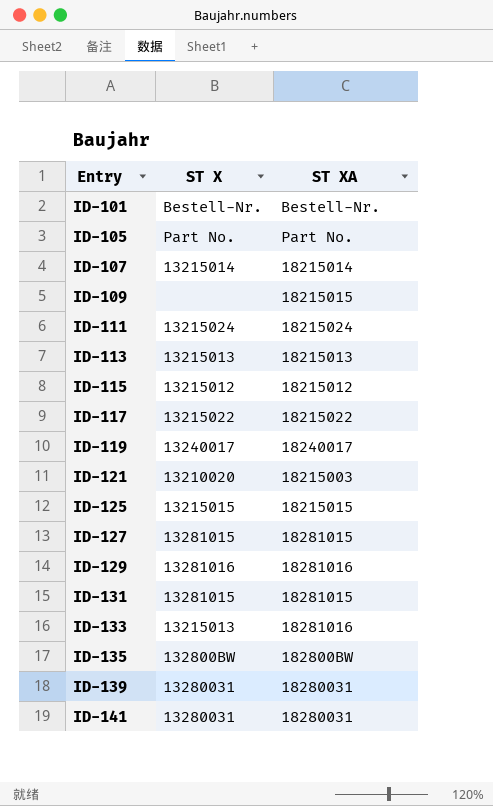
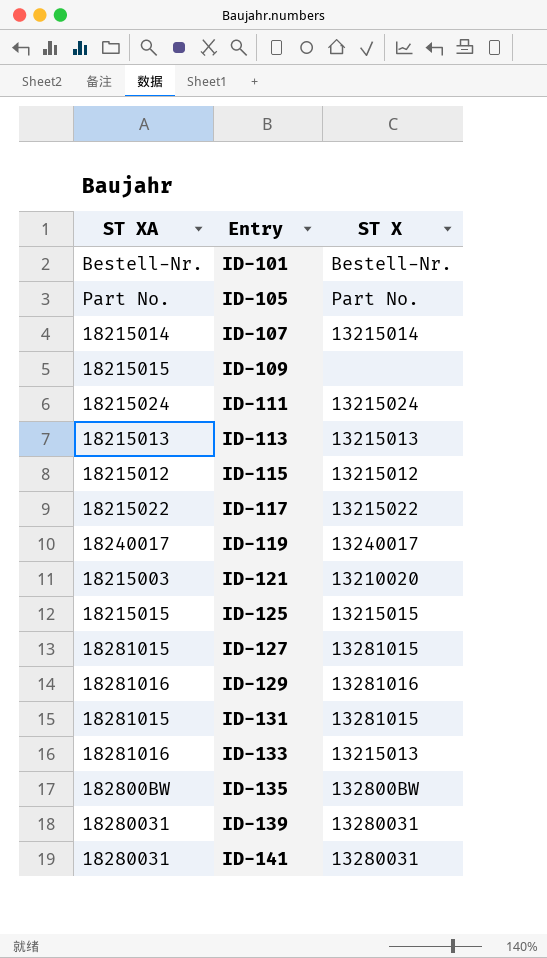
column ST XA | position: 3 -> 1

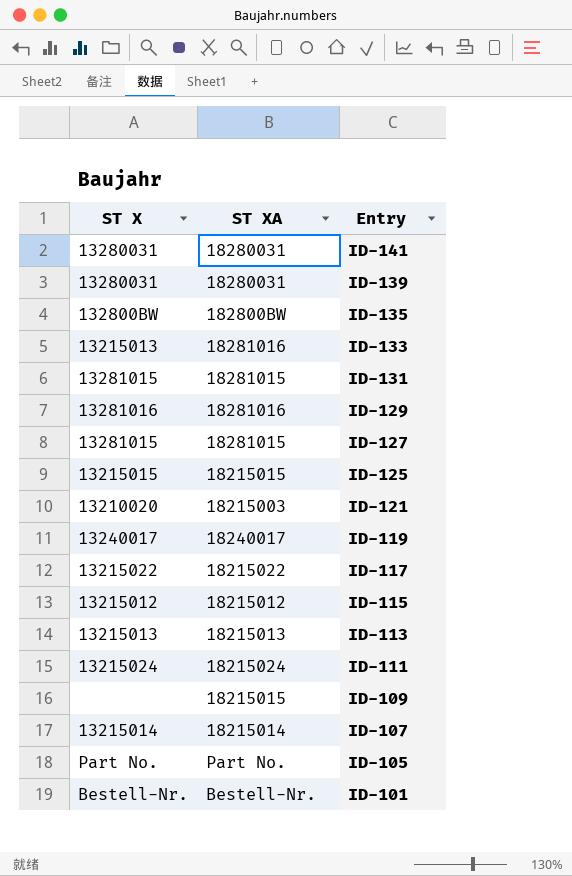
row order: Entry ascending -> Entry descending
column ST X | position: 3 -> 1

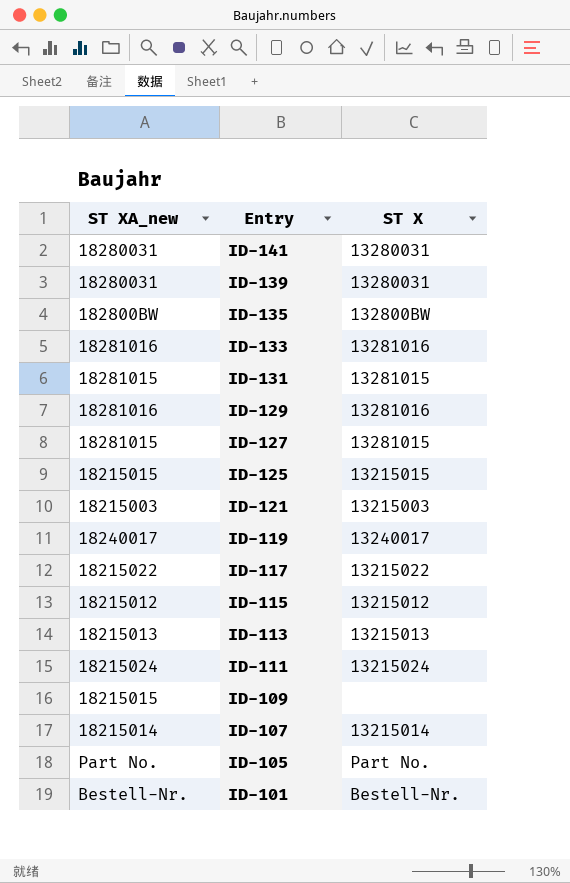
column name: ST XA -> ST XA_new
column ST X | position: 1 -> 3
ID-133 | ST X: 13215013 -> 13281016
ID-121 | ST X: 13210020 -> 13215003

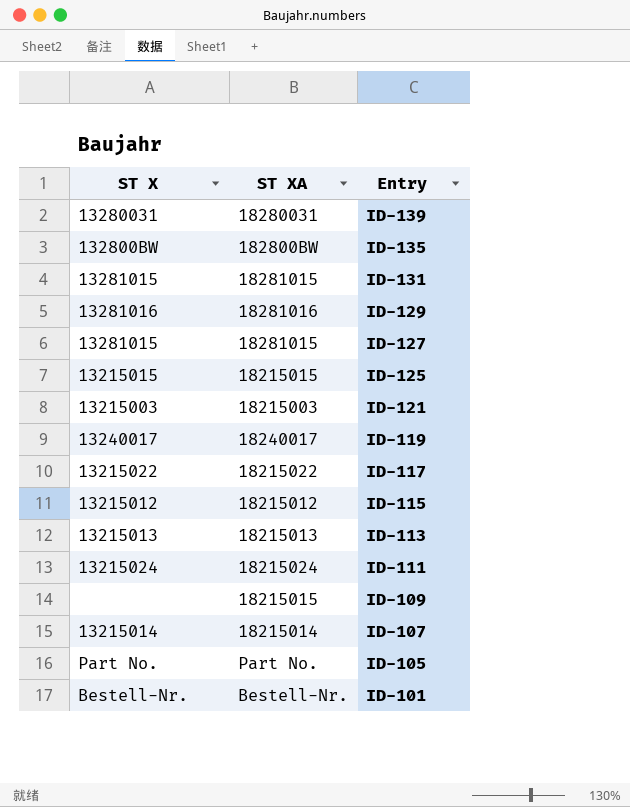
column ST X | position: 3 -> 1
column name: ST XA_new -> ST XA
row ID-141: 18280031 | 13280031 -> none
row ID-133: 18281016 | 13281016 -> none

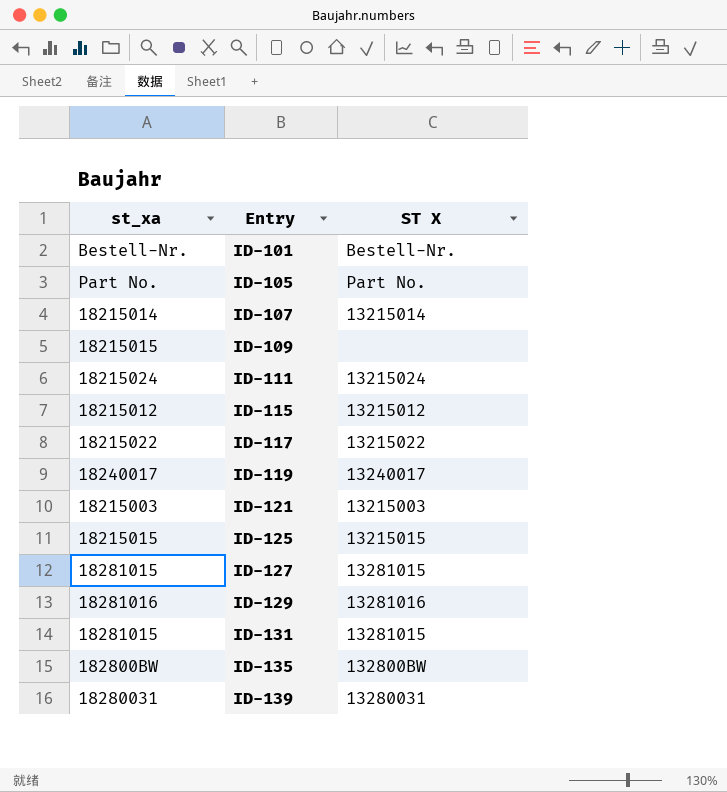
row order: Entry descending -> Entry ascending
column name: ST XA -> st_xa
column ST X | position: 1 -> 3
row ID-113: 13215013 | 18215013 -> none

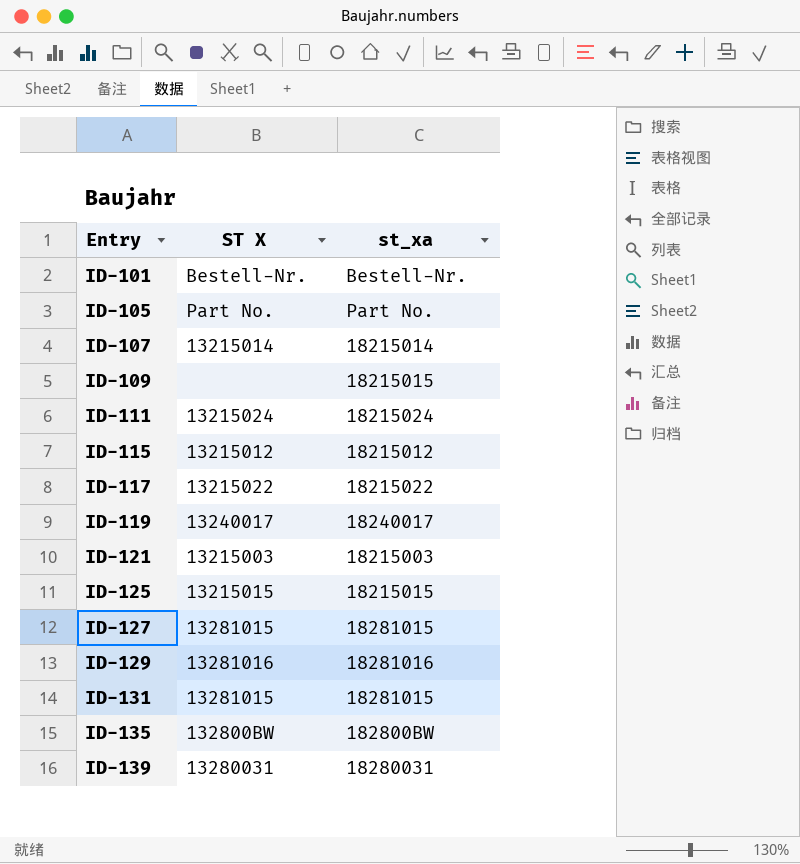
column st_xa | position: 1 -> 3

